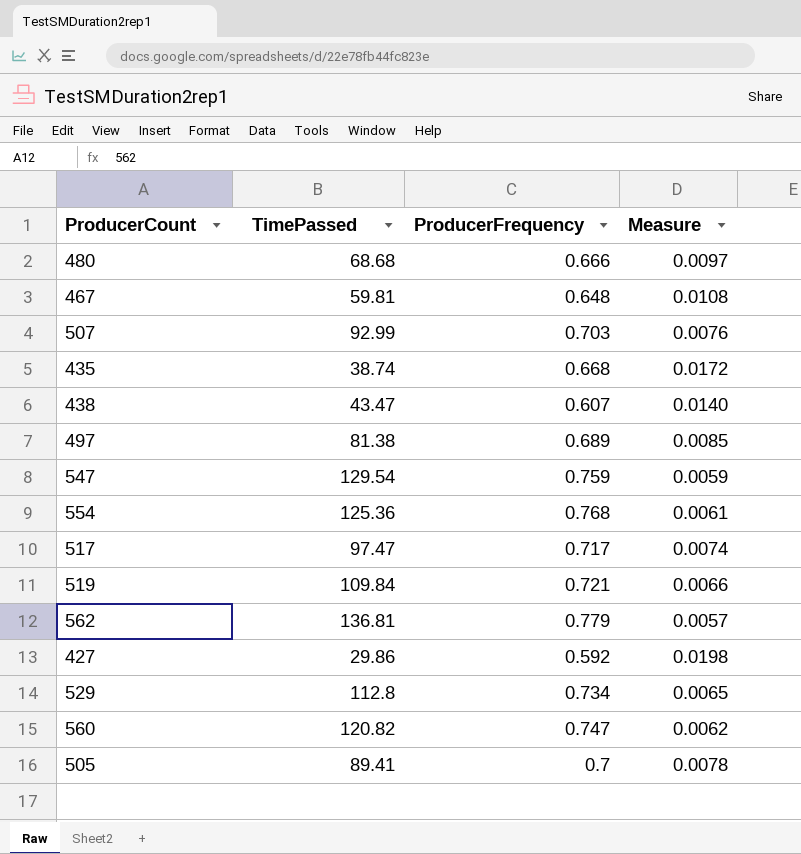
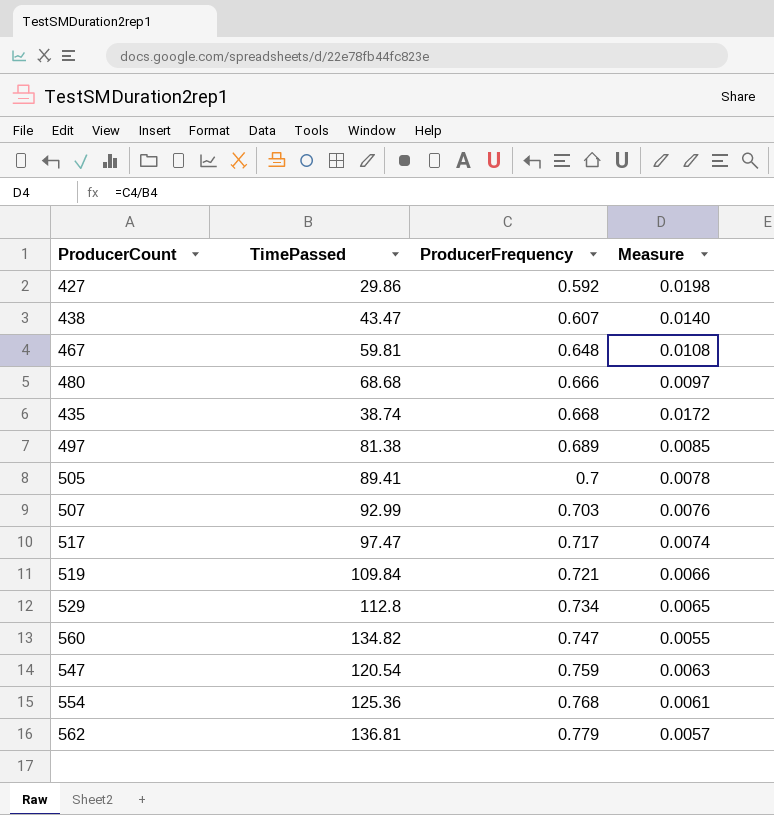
row order: none -> ProducerFrequency ascending
560 | TimePassed: 120.82 -> 134.82
560 | Measure: 0.0062 -> 0.0055
547 | TimePassed: 129.54 -> 120.54
547 | Measure: 0.0059 -> 0.0063

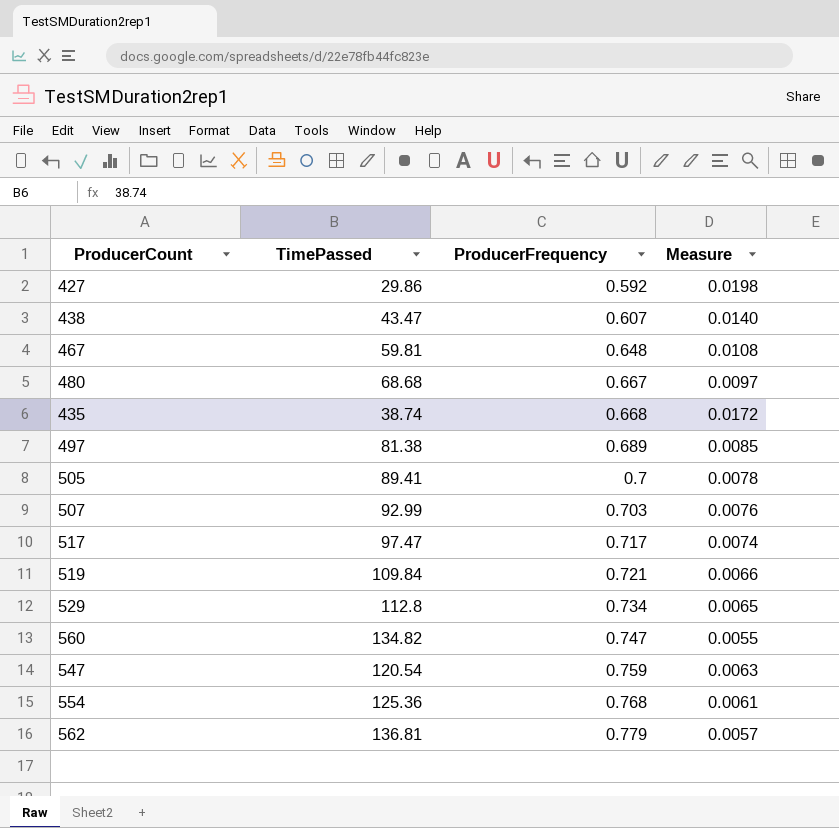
480 | ProducerFrequency: 0.666 -> 0.667

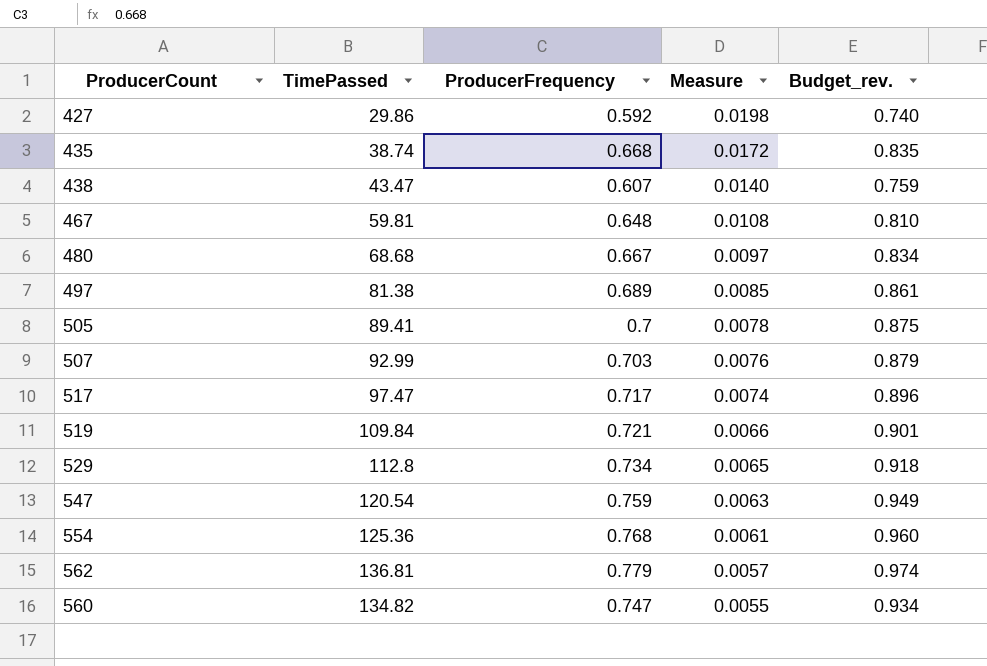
row order: ProducerFrequency ascending -> Measure descending
column Budget_rev. | formula: none -> [ProducerFrequency] * 1.25

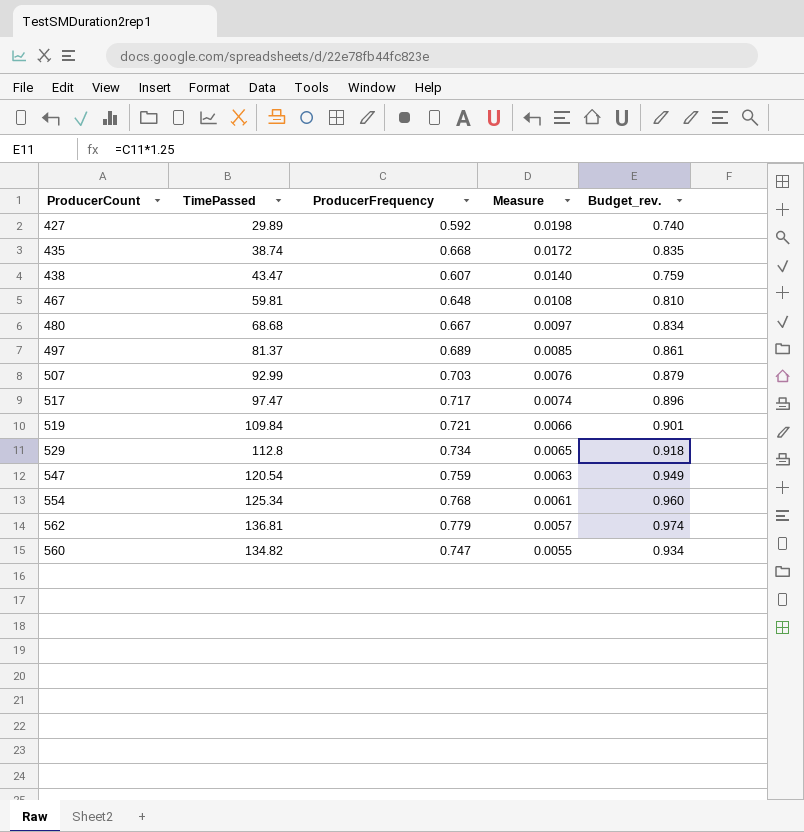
row 505: 89.41 | 0.7 | 0.0078 | 0.875 -> none
427 | TimePassed: 29.86 -> 29.89
497 | TimePassed: 81.38 -> 81.37
554 | TimePassed: 125.36 -> 125.34

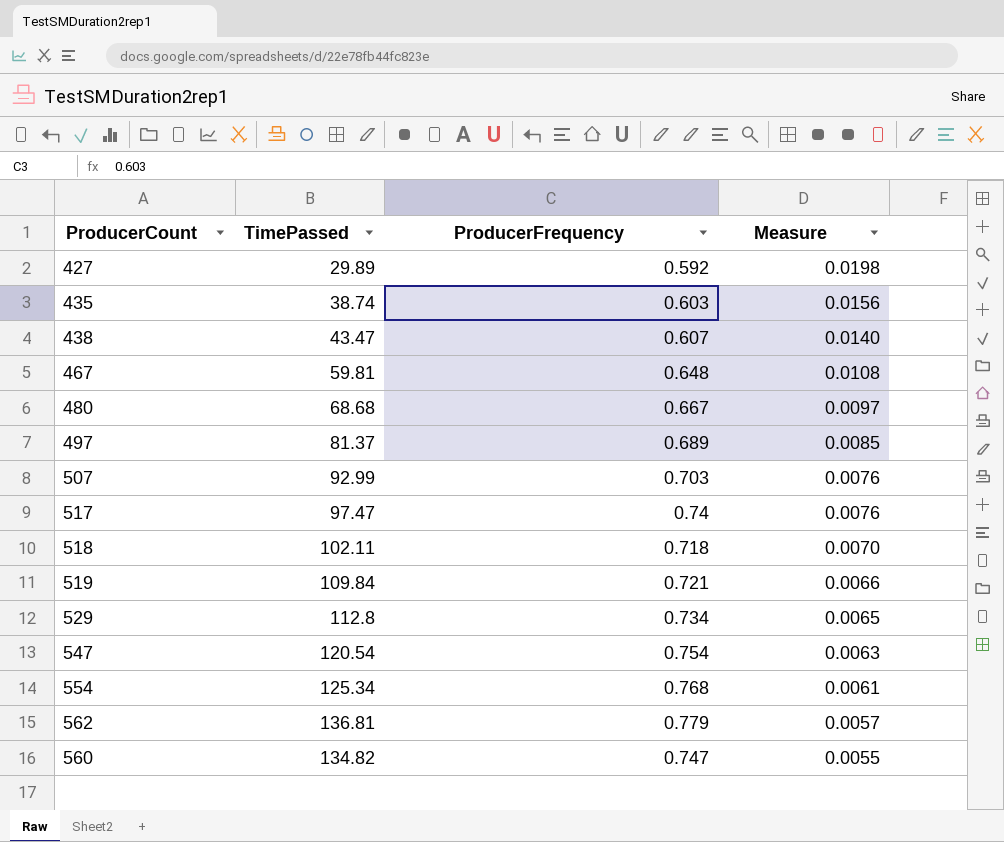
column Budget_rev. | formula: [ProducerFrequency] * 1.25 -> none
435 | ProducerFrequency: 0.668 -> 0.603
435 | Measure: 0.0172 -> 0.0156
517 | ProducerFrequency: 0.717 -> 0.74
517 | Measure: 0.0074 -> 0.0076
row 518: none -> 102.11 | 0.718 | 0.0070
547 | ProducerFrequency: 0.759 -> 0.754

